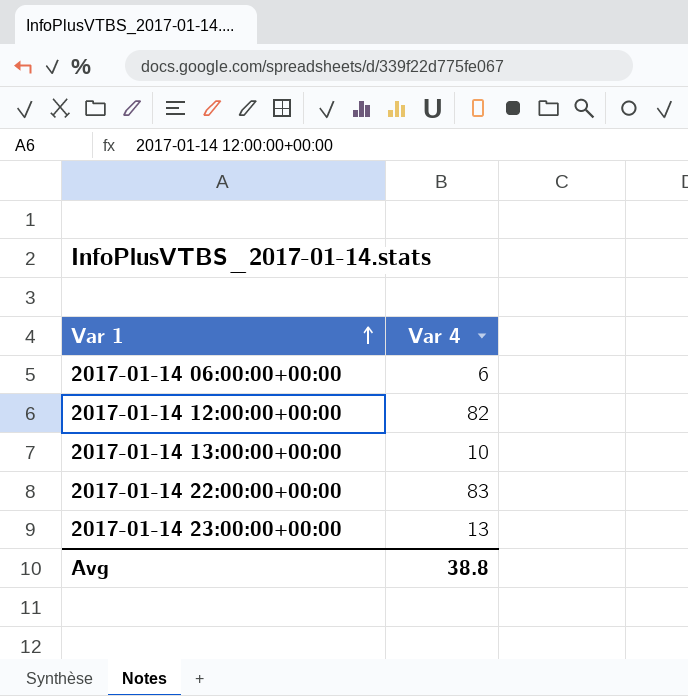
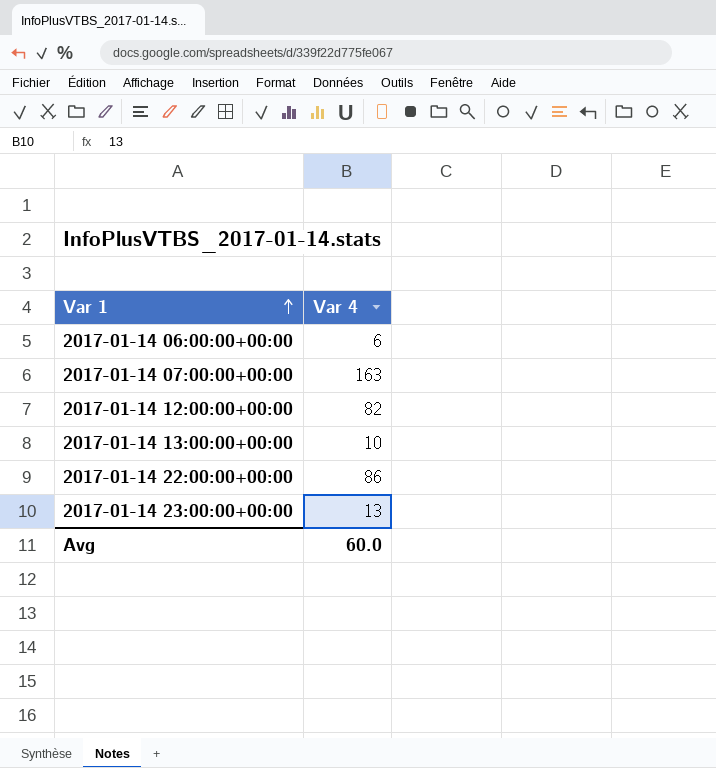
row 2017-01-14 07:00:00+00:00: none -> 163
2017-01-14 22:00:00+00:00 | Var 4: 83 -> 86
Avg | Var 4: 38.8 -> 60.0

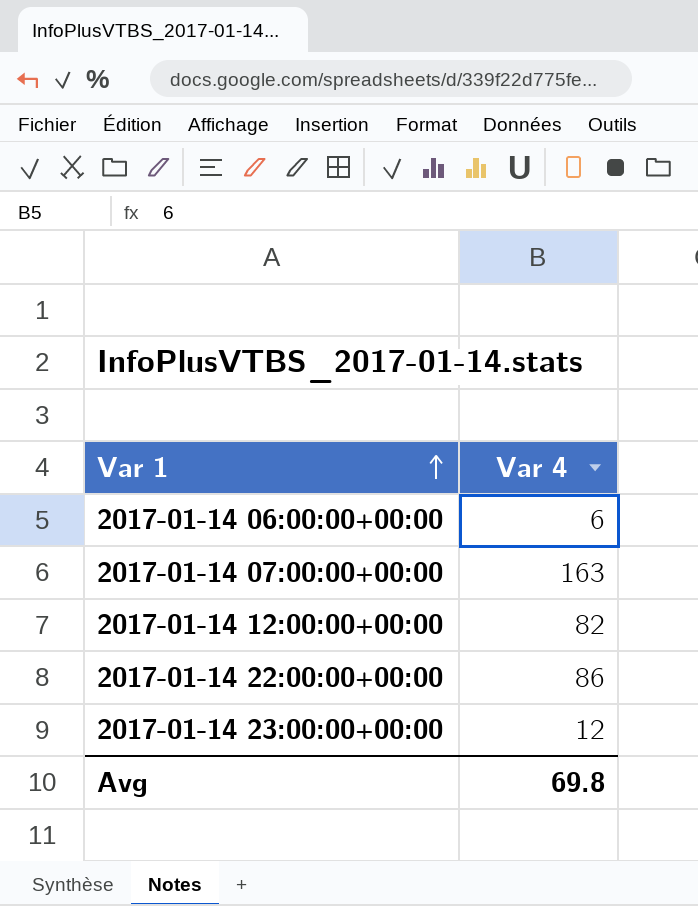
row 2017-01-14 13:00:00+00:00: 10 -> none
2017-01-14 23:00:00+00:00 | Var 4: 13 -> 12
Avg | Var 4: 60.0 -> 69.8

